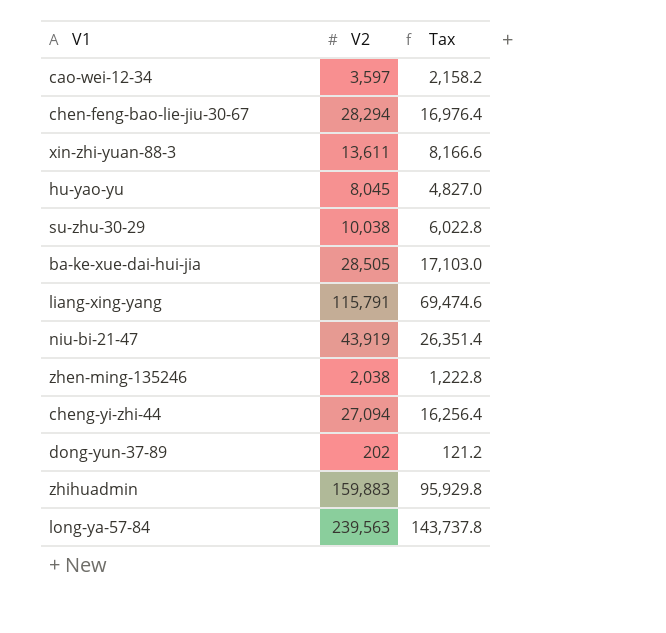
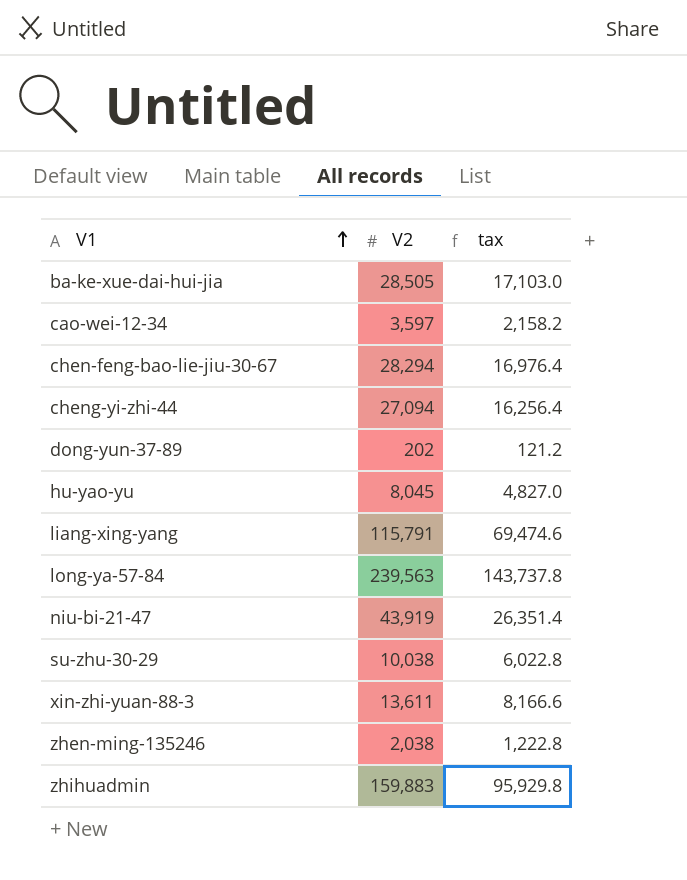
row order: none -> V1 ascending
column name: Tax -> tax

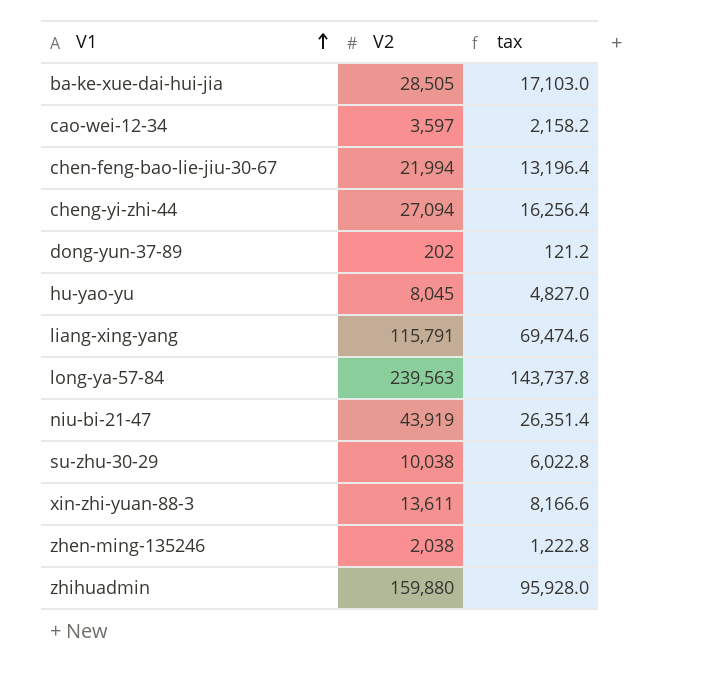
chen-feng-bao-lie-jiu-30-67 | V2: 28,294 -> 21,994
chen-feng-bao-lie-jiu-30-67 | tax: 16,976.4 -> 13,196.4
zhihuadmin | V2: 159,883 -> 159,880
zhihuadmin | tax: 95,929.8 -> 95,928.0

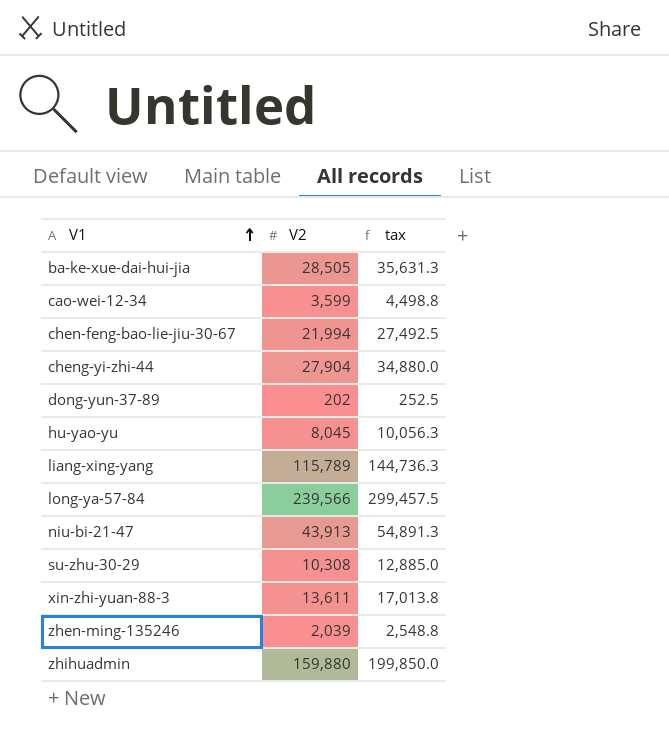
column tax | formula: [V2] * 0.6 -> [V2] * 1.25
cao-wei-12-34 | V2: 3,597 -> 3,599
cheng-yi-zhi-44 | V2: 27,094 -> 27,904
liang-xing-yang | V2: 115,791 -> 115,789
long-ya-57-84 | V2: 239,563 -> 239,566
niu-bi-21-47 | V2: 43,919 -> 43,913
su-zhu-30-29 | V2: 10,038 -> 10,308
zhen-ming-135246 | V2: 2,038 -> 2,039

